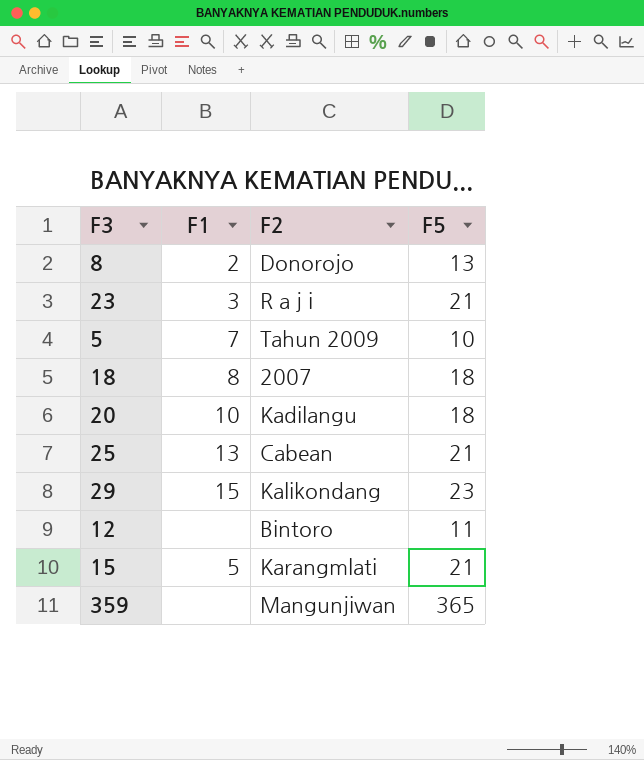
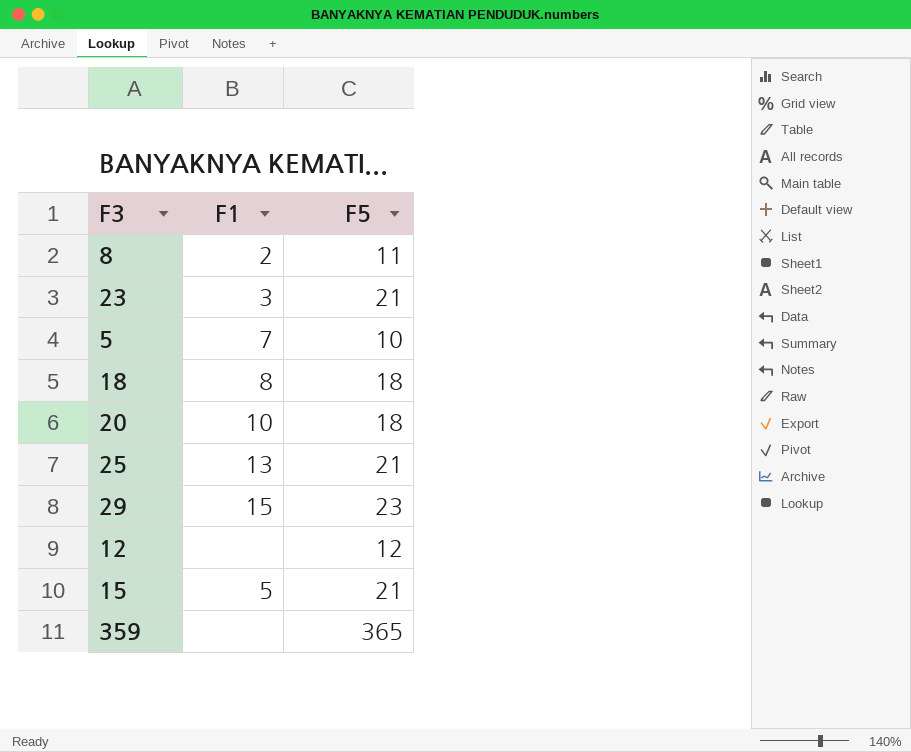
column F2 | position: 3 -> none
8 | F5: 13 -> 11
12 | F5: 11 -> 12

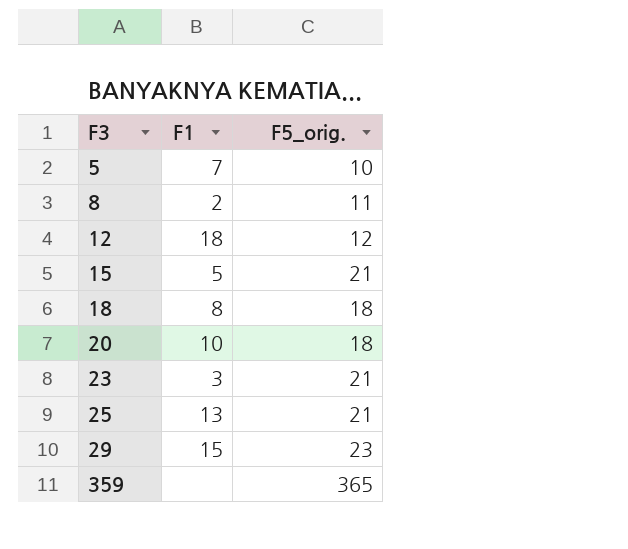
row order: none -> F3 ascending
column name: F5 -> F5_orig.
12 | F1: none -> 18

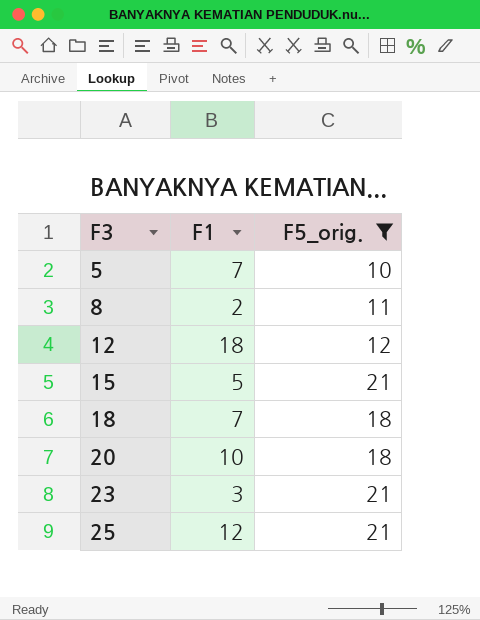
filter: none -> F5_orig. <= 21
18 | F1: 8 -> 7
25 | F1: 13 -> 12

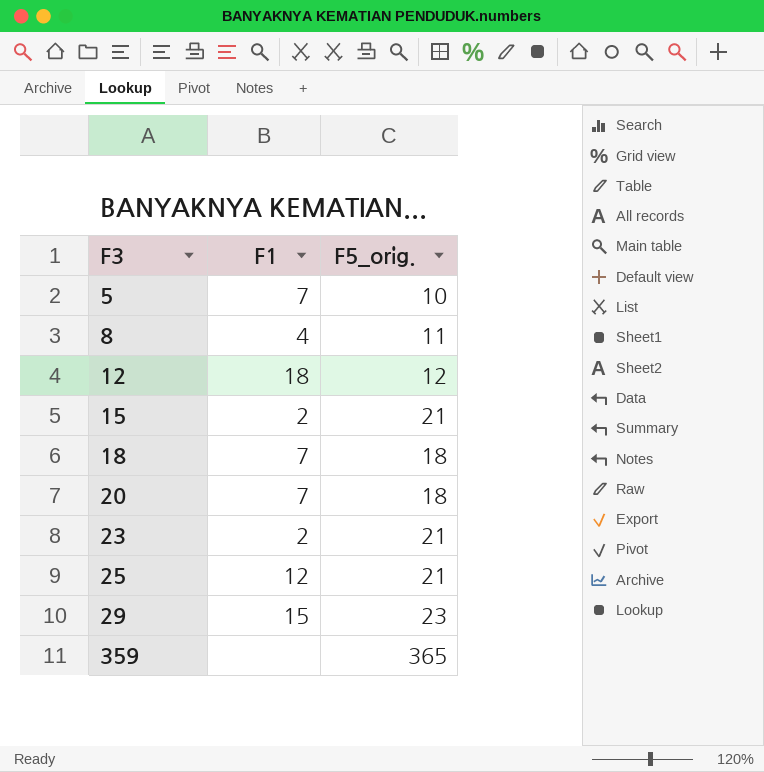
filter: F5_orig. <= 21 -> none
8 | F1: 2 -> 4
15 | F1: 5 -> 2
20 | F1: 10 -> 7
23 | F1: 3 -> 2

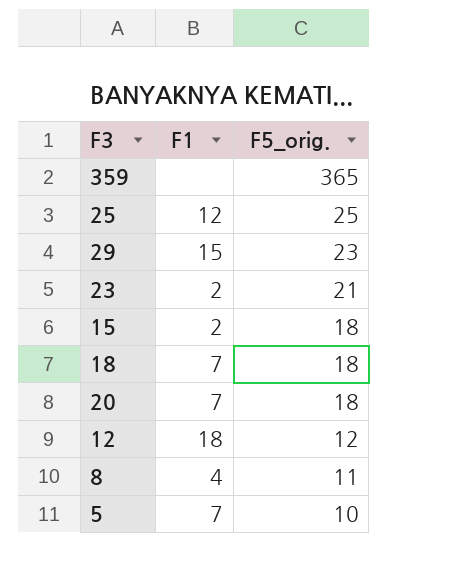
row order: F3 ascending -> F5_orig. descending
25 | F5_orig.: 21 -> 25
15 | F5_orig.: 21 -> 18

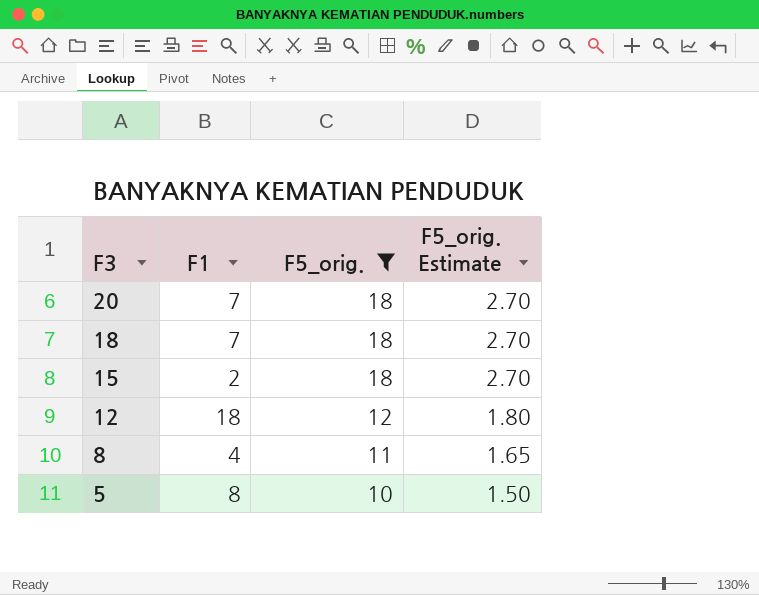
filter: none -> F5_orig. <= 18
row order: F5_orig. descending -> F3 descending
column F5_orig. Estimate | formula: none -> [F5_orig.] * 0.15
5 | F1: 7 -> 8

